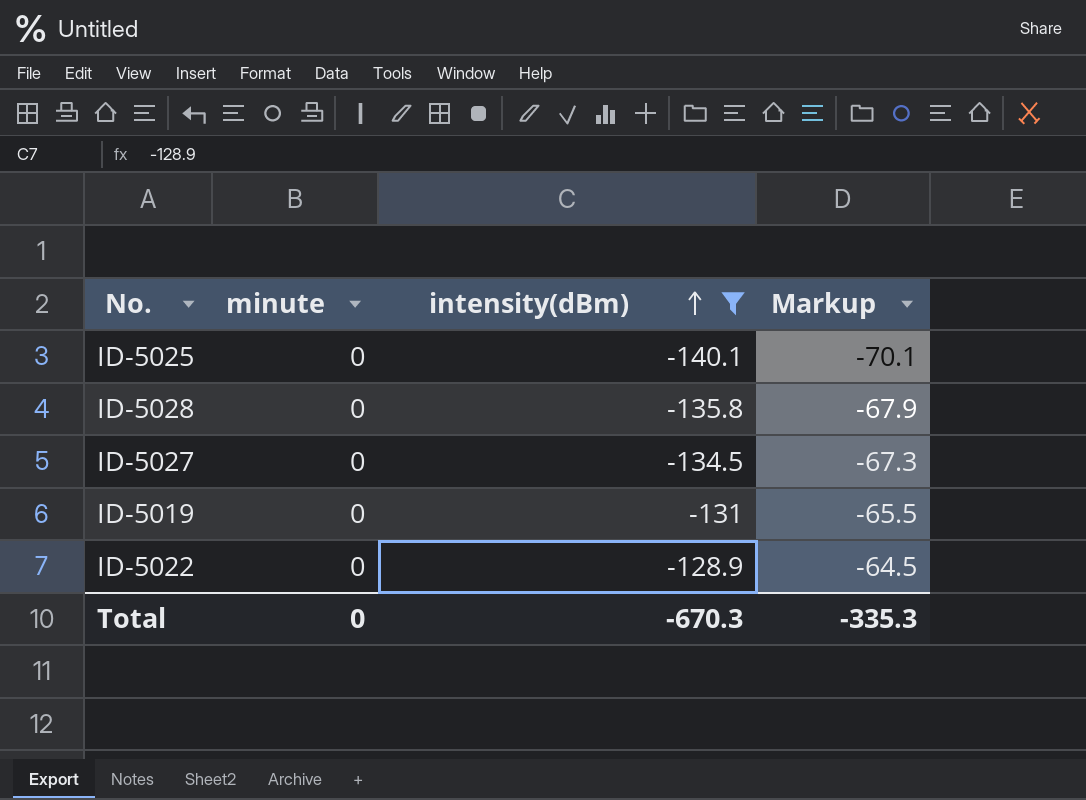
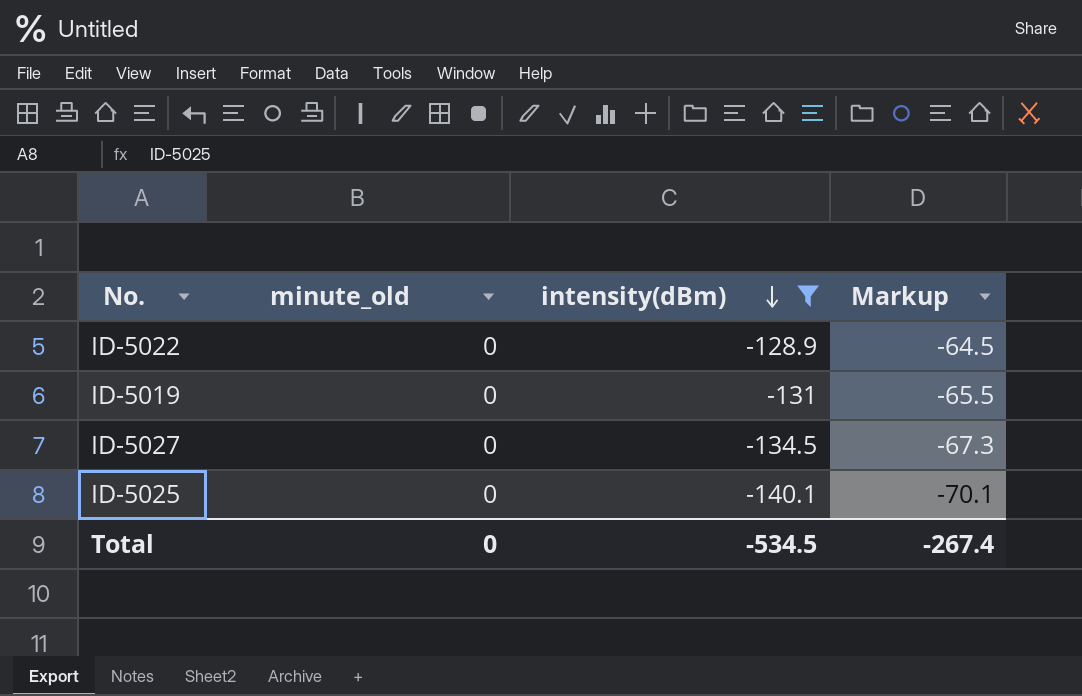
row order: intensity(dBm) ascending -> intensity(dBm) descending
column name: minute -> minute_old
row ID-5028: 0 | -135.8 | -67.9 -> none
Total | intensity(dBm): -670.3 -> -534.5
Total | Markup: -335.3 -> -267.4

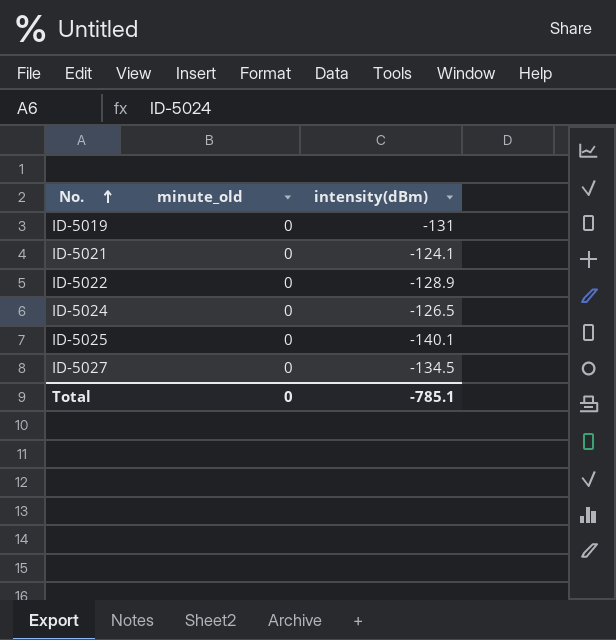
filter: intensity(dBm) <= -128.9 -> none
row order: intensity(dBm) descending -> No. ascending
column Markup | formula: [intensity(dBm)] * 0.5 -> none
Total | intensity(dBm): -534.5 -> -785.1

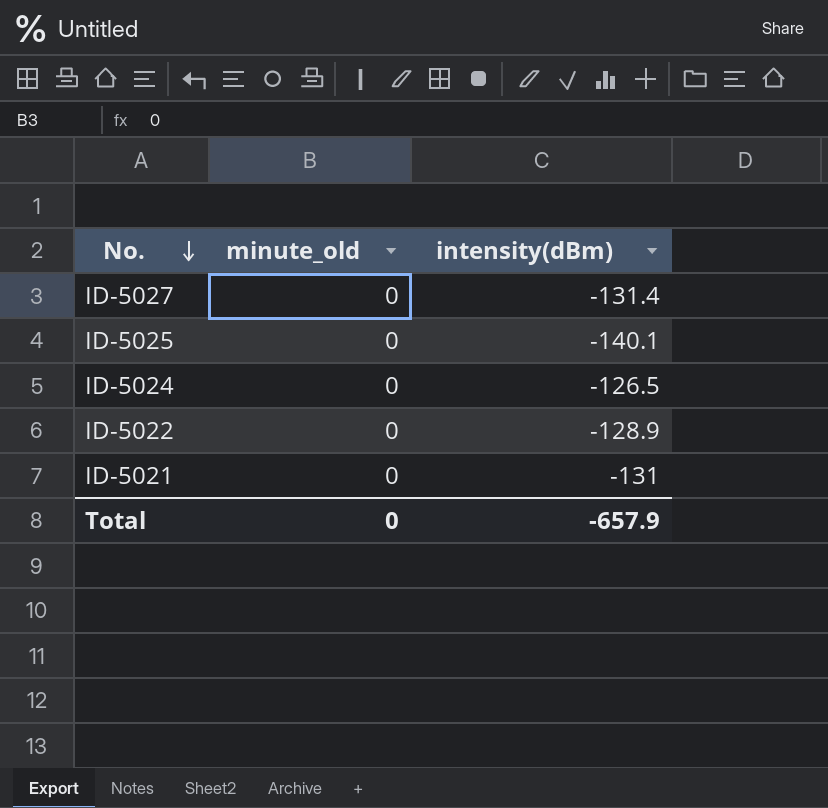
row order: No. ascending -> No. descending
row ID-5019: 0 | -131 -> none
ID-5027 | intensity(dBm): -134.5 -> -131.4
ID-5021 | intensity(dBm): -124.1 -> -131
Total | intensity(dBm): -785.1 -> -657.9

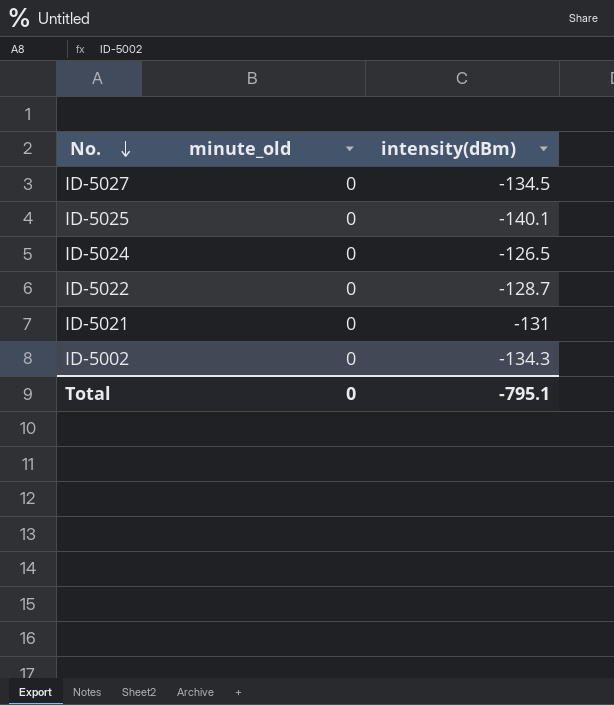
ID-5027 | intensity(dBm): -131.4 -> -134.5
ID-5022 | intensity(dBm): -128.9 -> -128.7
row ID-5002: none -> 0 | -134.3
Total | intensity(dBm): -657.9 -> -795.1

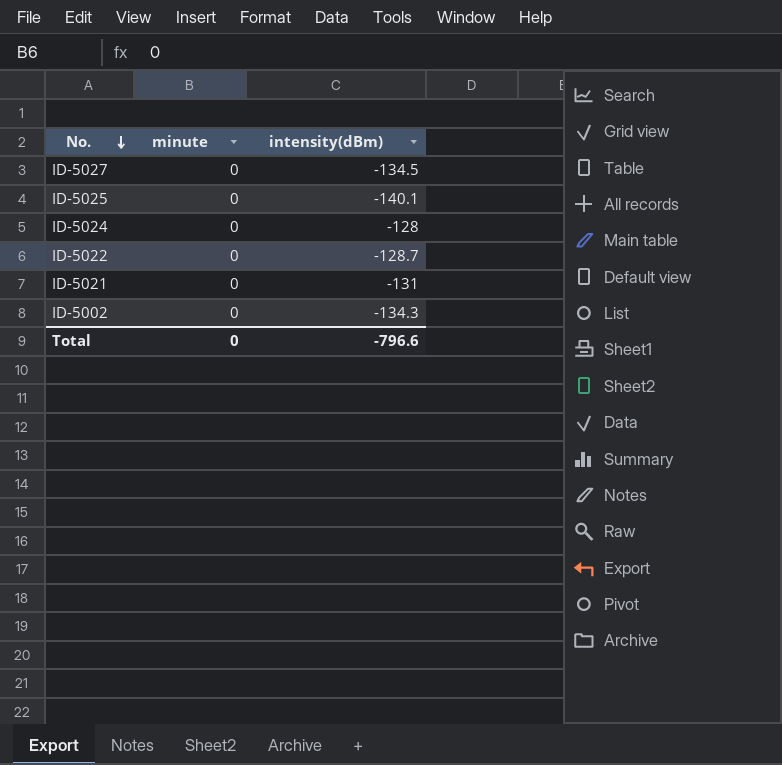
column name: minute_old -> minute
ID-5024 | intensity(dBm): -126.5 -> -128
Total | intensity(dBm): -795.1 -> -796.6

